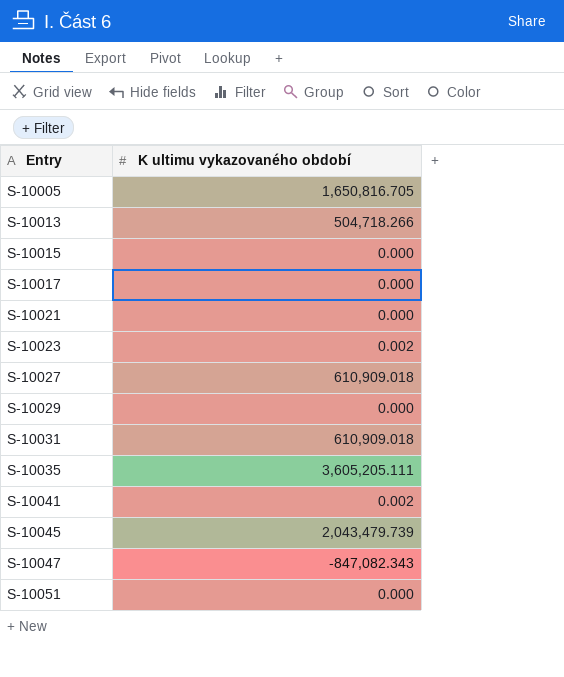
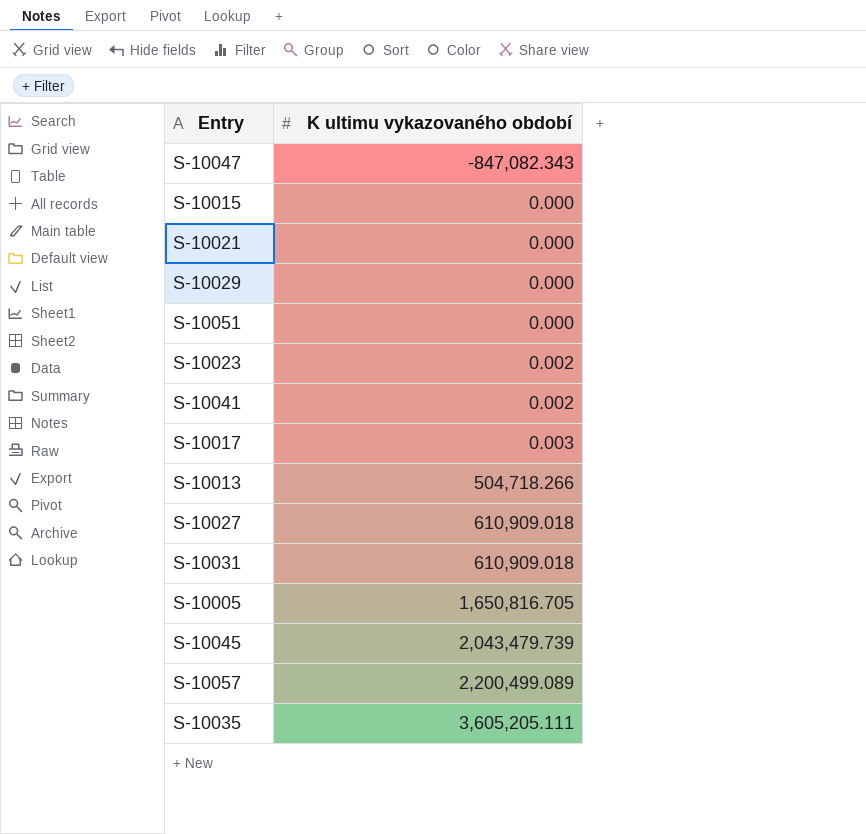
row order: Entry ascending -> K ultimu vykazovaného období ascending
S-10017 | K ultimu vykazovaného období: 0.000 -> 0.003
row S-10057: none -> 2,200,499.089

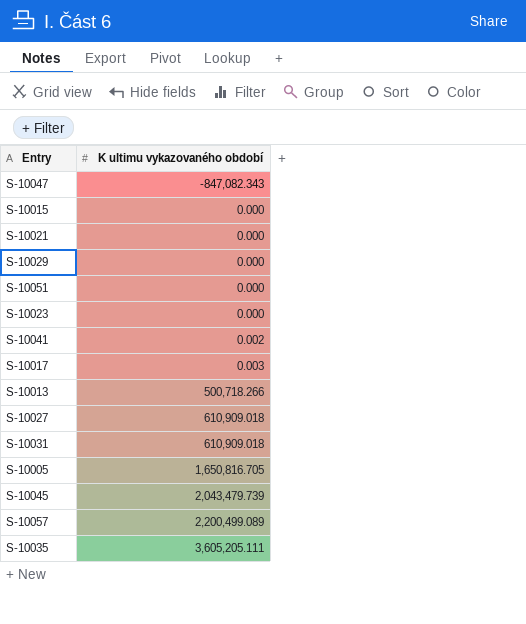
S-10023 | K ultimu vykazovaného období: 0.002 -> 0.000
S-10013 | K ultimu vykazovaného období: 504,718.266 -> 500,718.266

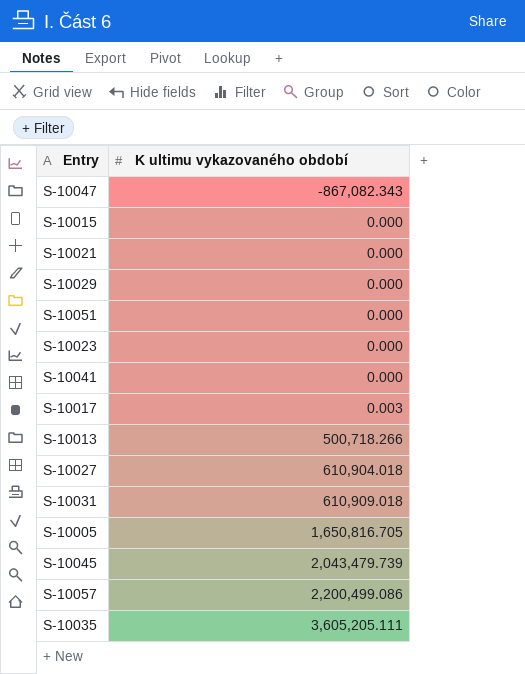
S-10047 | K ultimu vykazovaného období: -847,082.343 -> -867,082.343
S-10041 | K ultimu vykazovaného období: 0.002 -> 0.000
S-10027 | K ultimu vykazovaného období: 610,909.018 -> 610,904.018
S-10057 | K ultimu vykazovaného období: 2,200,499.089 -> 2,200,499.086

